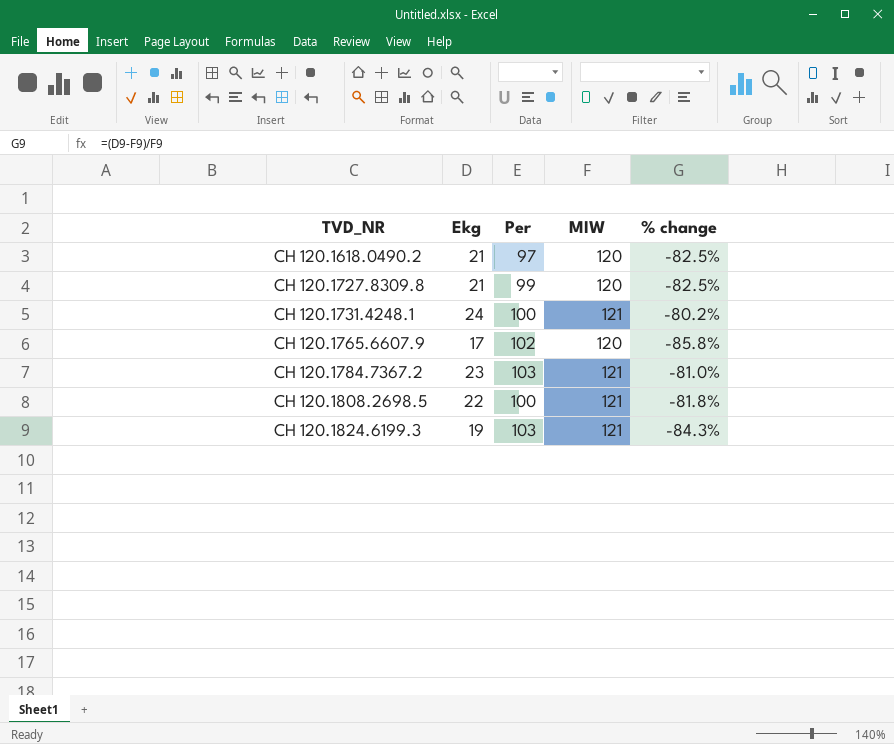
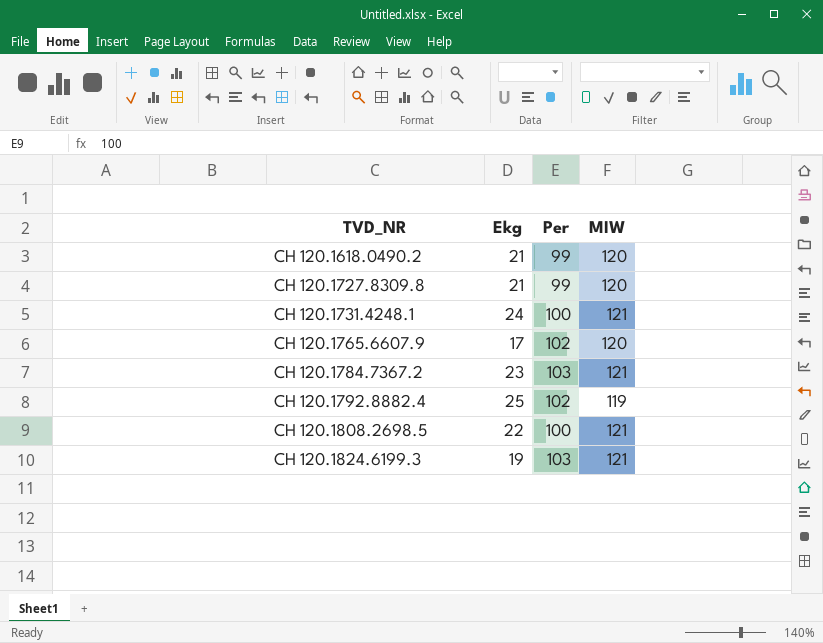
column % change | formula: ([Ekg] - [MIW]) / [MIW] -> none
CH 120.1618.0490.2 | Per: 97 -> 99
row CH 120.1792.8882.4: none -> 25 | 102 | 119

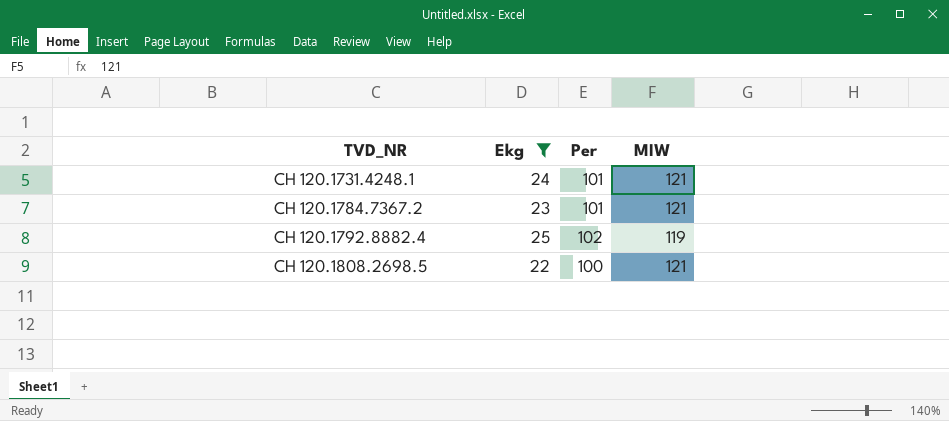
filter: none -> Ekg >= 22
CH 120.1731.4248.1 | Per: 100 -> 101
CH 120.1784.7367.2 | Per: 103 -> 101

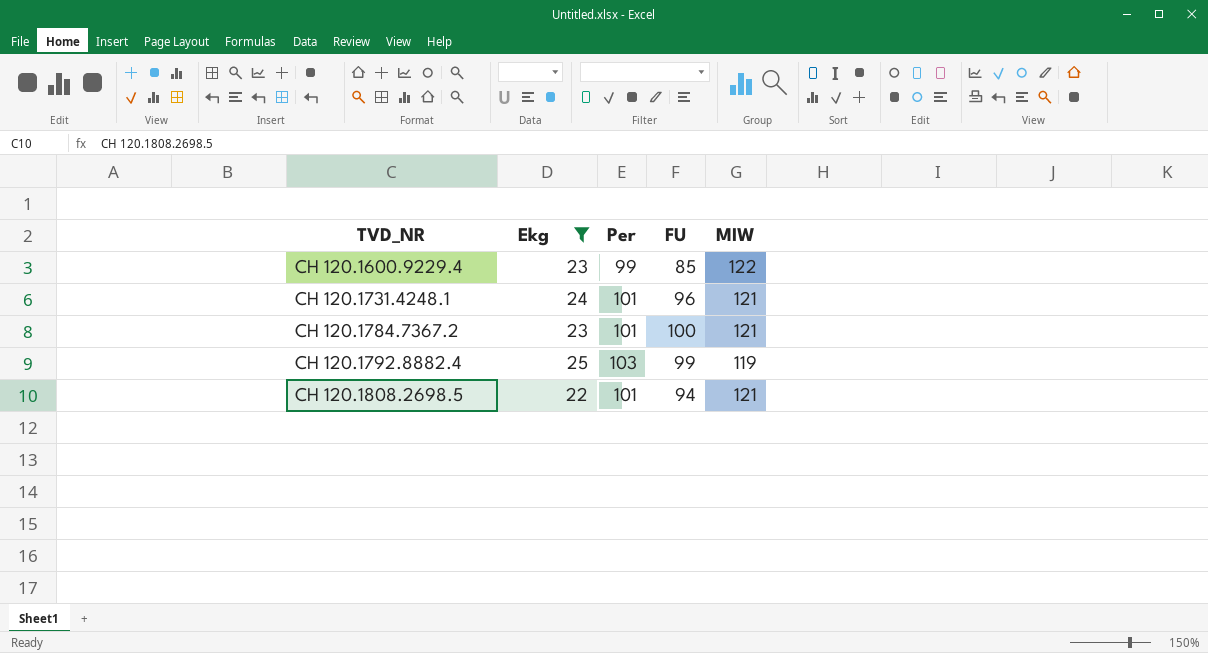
column FU | position: none -> 4
row CH 120.1600.9229.4: none -> 23 | 99 | 85 | 122
CH 120.1792.8882.4 | Per: 102 -> 103
CH 120.1808.2698.5 | Per: 100 -> 101

